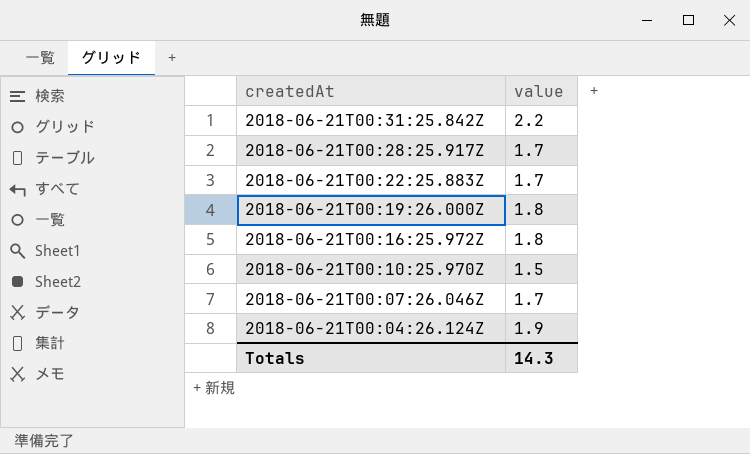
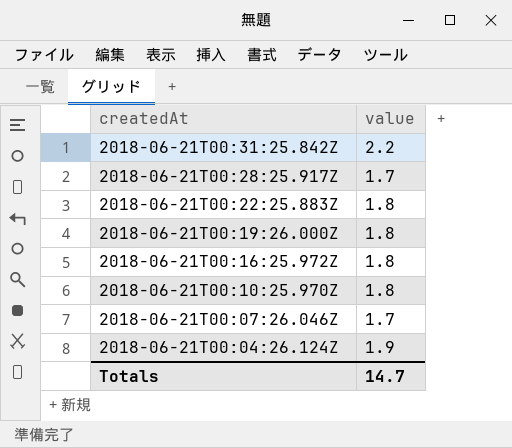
2018-06-21T00:22:25.883Z | value: 1.7 -> 1.8
2018-06-21T00:10:25.970Z | value: 1.5 -> 1.8
Totals | value: 14.3 -> 14.7

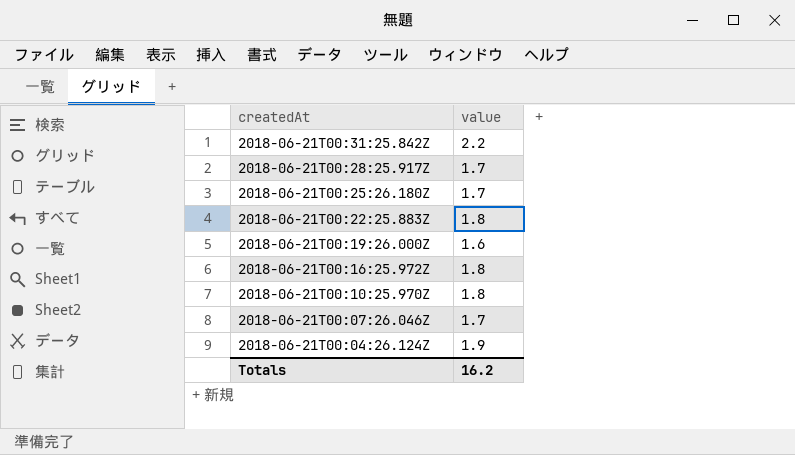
row 2018-06-21T00:25:26.180Z: none -> 1.7
2018-06-21T00:19:26.000Z | value: 1.8 -> 1.6
Totals | value: 14.7 -> 16.2

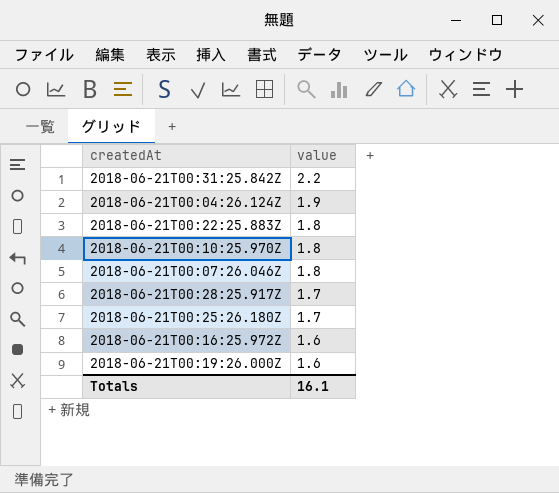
row order: createdAt descending -> value descending
2018-06-21T00:07:26.046Z | value: 1.7 -> 1.8
2018-06-21T00:16:25.972Z | value: 1.8 -> 1.6
Totals | value: 16.2 -> 16.1

